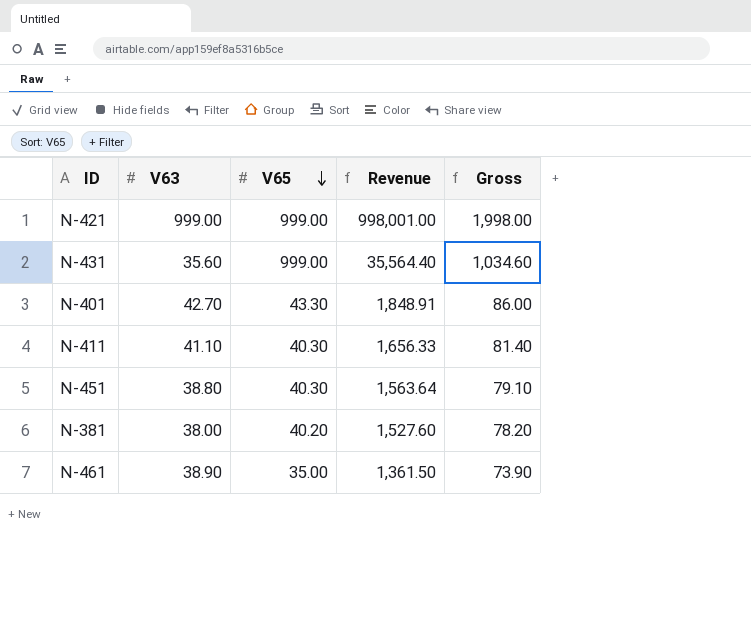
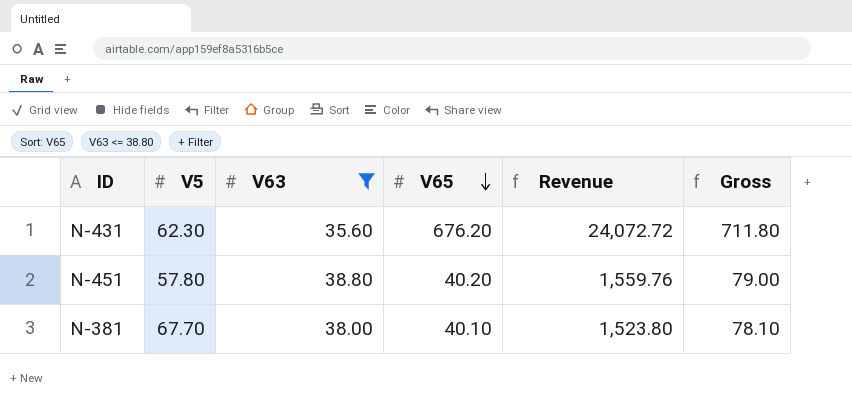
filter: none -> V63 <= 38.80
column V5 | position: none -> 2
N-431 | V65: 999.00 -> 676.20
N-431 | Revenue: 35,564.40 -> 24,072.72
N-431 | Gross: 1,034.60 -> 711.80
N-451 | V65: 40.30 -> 40.20
N-451 | Revenue: 1,563.64 -> 1,559.76
N-451 | Gross: 79.10 -> 79.00
N-381 | V65: 40.20 -> 40.10
N-381 | Revenue: 1,527.60 -> 1,523.80
N-381 | Gross: 78.20 -> 78.10

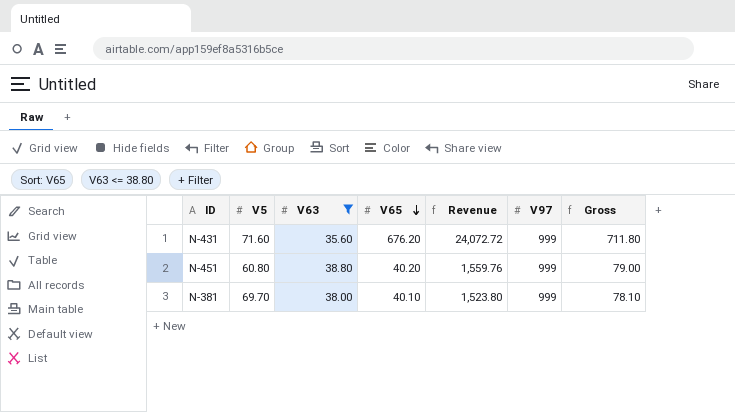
column V97 | position: none -> 6
N-431 | V5: 62.30 -> 71.60
N-451 | V5: 57.80 -> 60.80
N-381 | V5: 67.70 -> 69.70

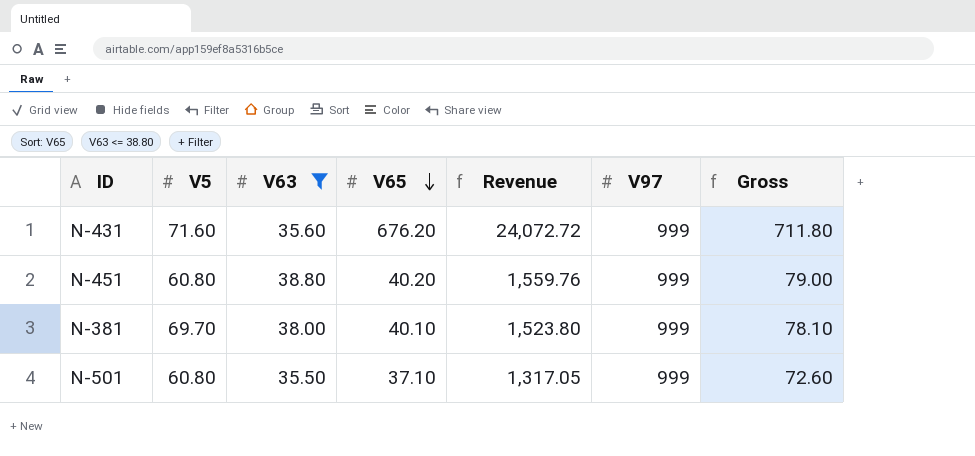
row N-501: none -> 60.80 | 35.50 | 37.10 | 1,317.05 | 999 | 72.60

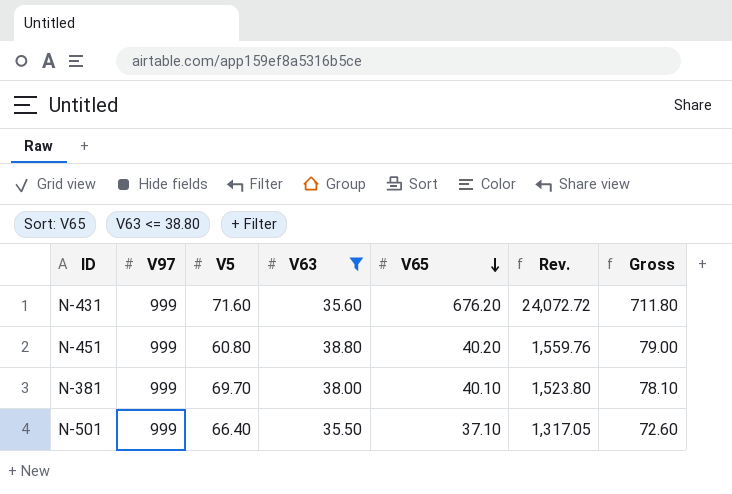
column V97 | position: 6 -> 2
column name: Revenue -> Rev.
N-501 | V5: 60.80 -> 66.40

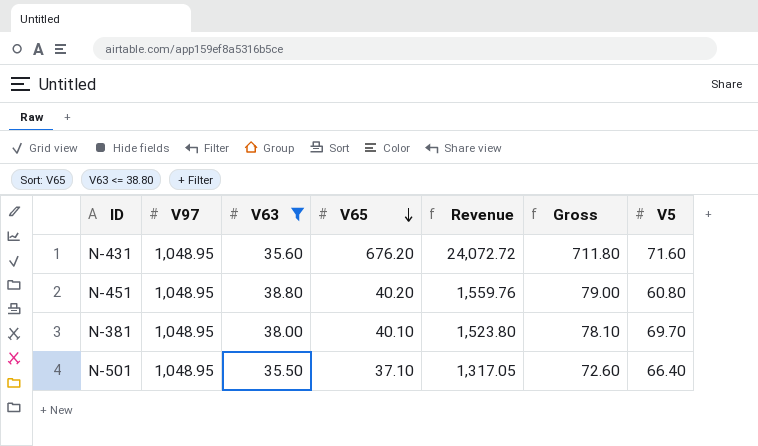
column name: Rev. -> Revenue
column V5 | position: 3 -> 7
N-431 | V97: 999 -> 1,048.95
N-451 | V97: 999 -> 1,048.95
N-381 | V97: 999 -> 1,048.95
N-501 | V97: 999 -> 1,048.95

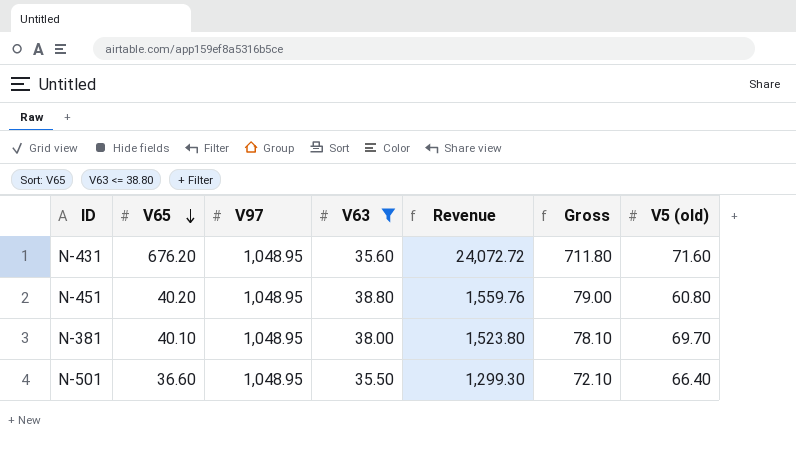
column V65 | position: 4 -> 2
column name: V5 -> V5 (old)
N-501 | V65: 37.10 -> 36.60
N-501 | Revenue: 1,317.05 -> 1,299.30
N-501 | Gross: 72.60 -> 72.10

